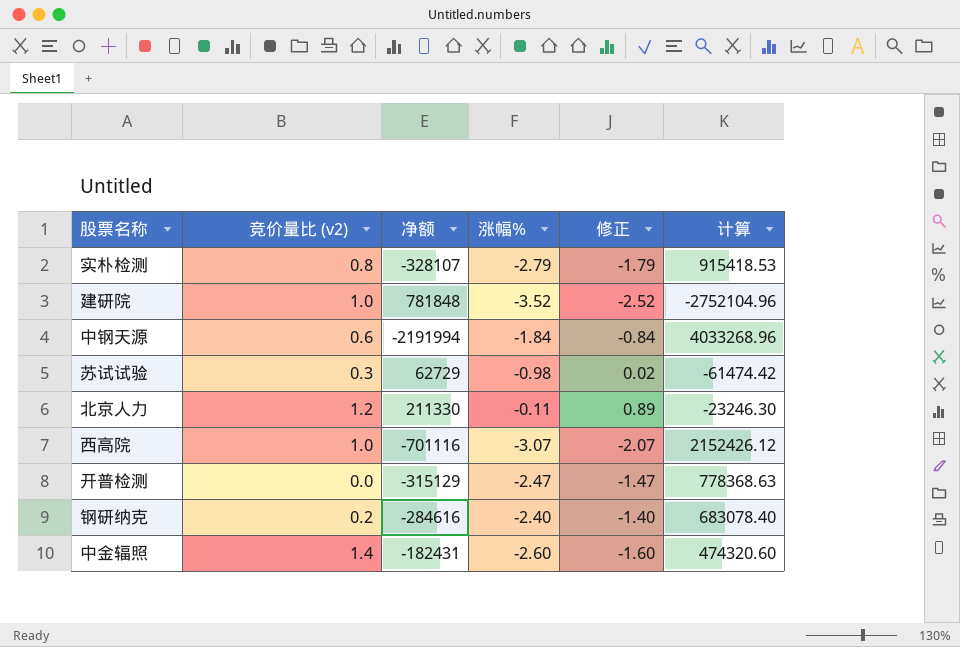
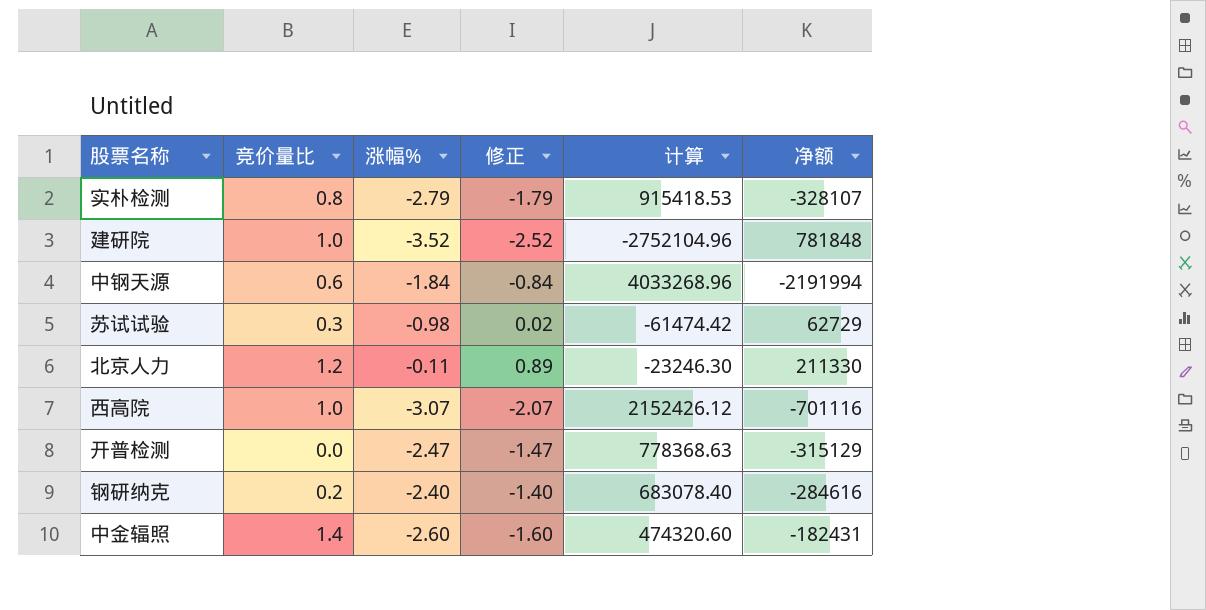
column name: 竞价量比 (v2) -> 竞价量比
column 净额 | position: 3 -> 6

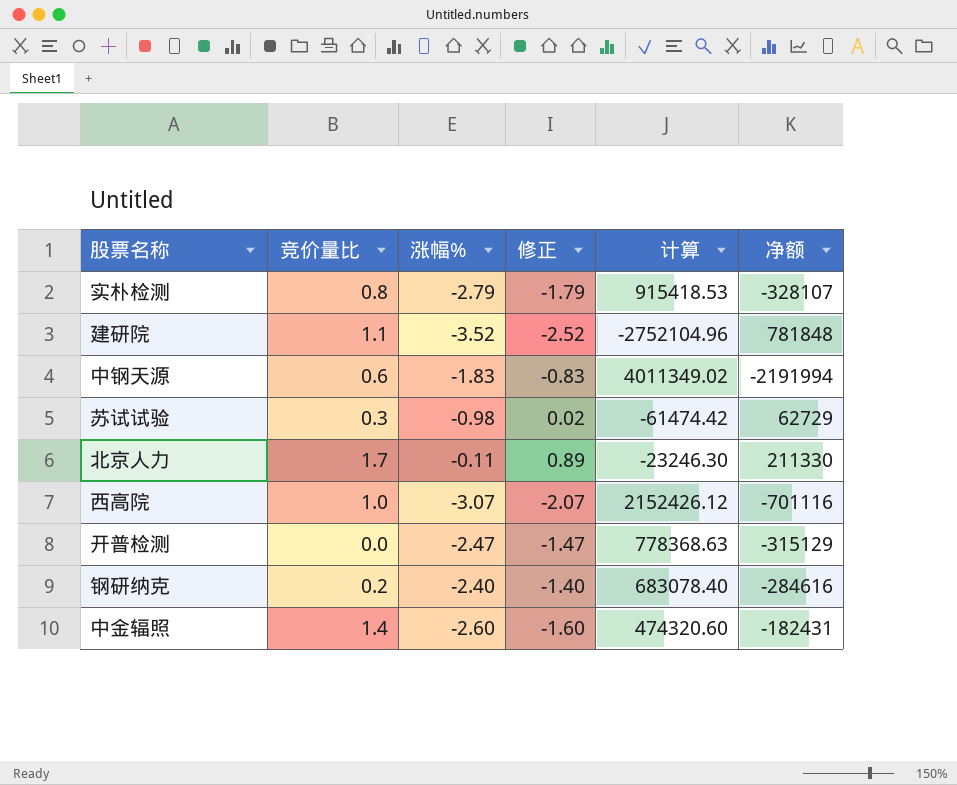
建研院 | 竞价量比: 1.0 -> 1.1
中钢天源 | 涨幅%: -1.84 -> -1.83
中钢天源 | 修正: -0.84 -> -0.83
中钢天源 | 计算: 4033268.96 -> 4011349.02
北京人力 | 竞价量比: 1.2 -> 1.7

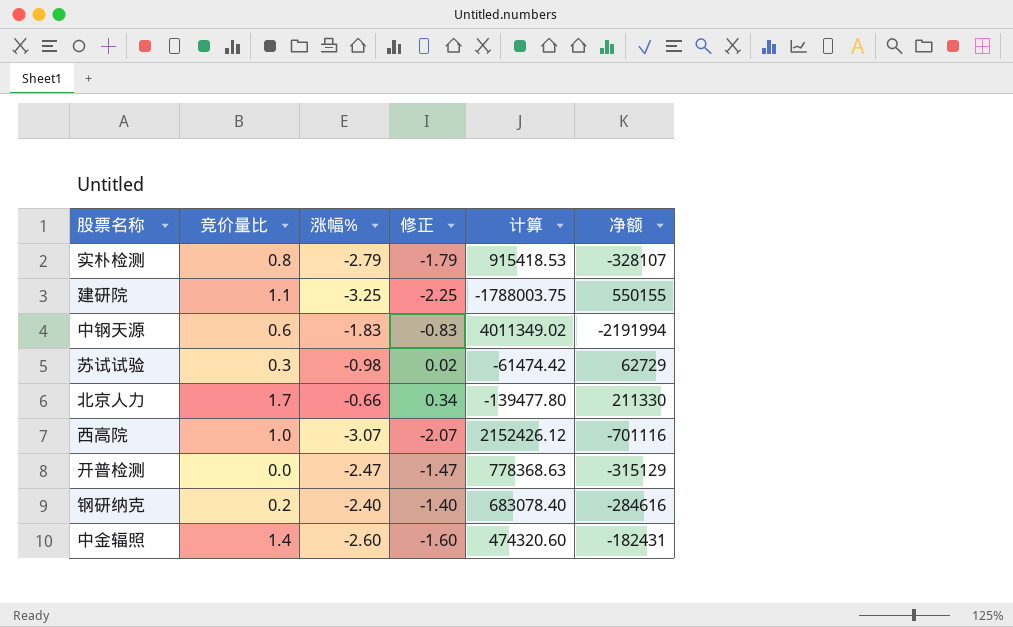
建研院 | 涨幅%: -3.52 -> -3.25
建研院 | 修正: -2.52 -> -2.25
建研院 | 计算: -2752104.96 -> -1788003.75
建研院 | 净额: 781848 -> 550155
北京人力 | 涨幅%: -0.11 -> -0.66
北京人力 | 修正: 0.89 -> 0.34
北京人力 | 计算: -23246.30 -> -139477.80

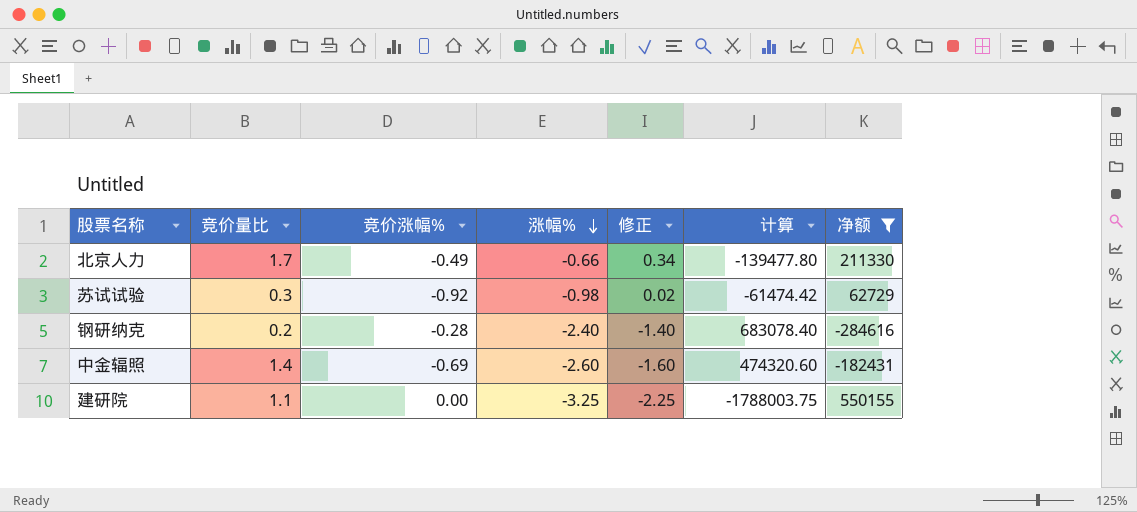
filter: none -> 净额 >= -284616
row order: none -> 涨幅% descending
column 竞价涨幅% | position: none -> 3

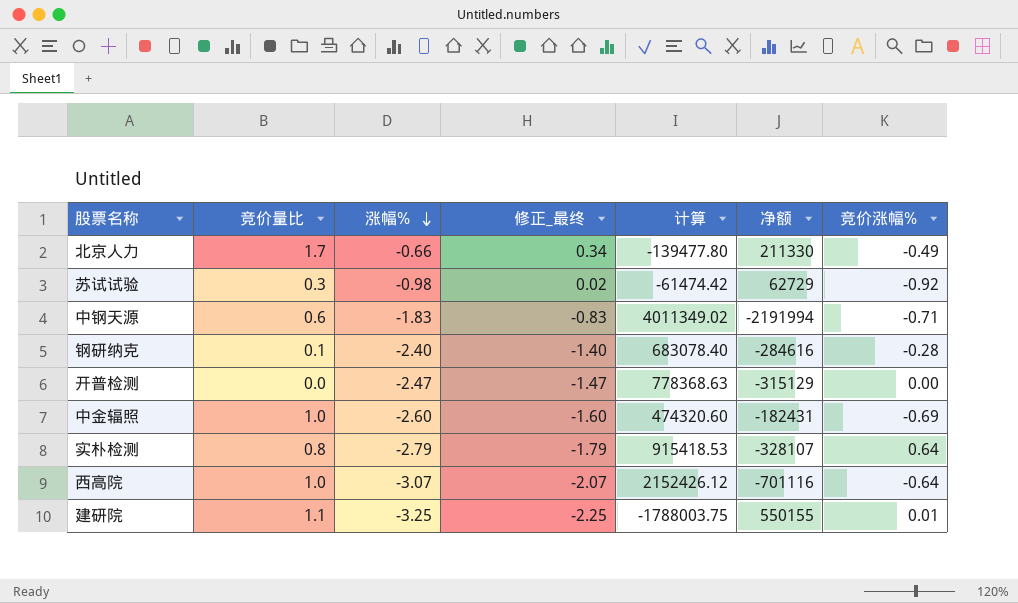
filter: 净额 >= -284616 -> none
column name: 修正 -> 修正_最终
column 竞价涨幅% | position: 3 -> 7
钢研纳克 | 竞价量比: 0.2 -> 0.1
中金辐照 | 竞价量比: 1.4 -> 1.0
建研院 | 竞价涨幅%: 0.00 -> 0.01

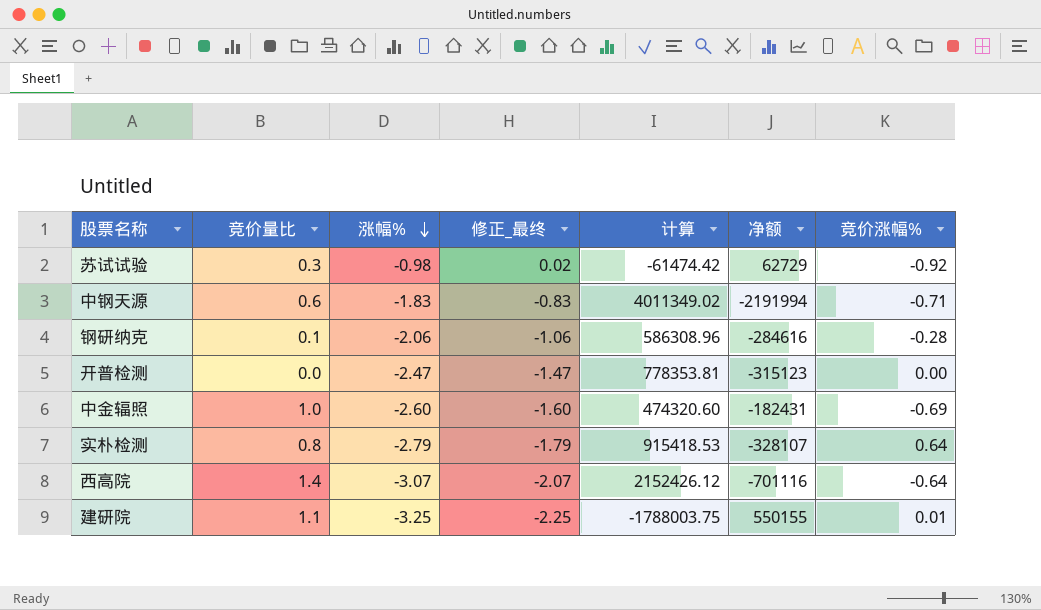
row 北京人力: 1.7 | -0.66 | 0.34 | -139477.80 | 211330 | -0.49 -> none
钢研纳克 | 涨幅%: -2.40 -> -2.06
钢研纳克 | 修正_最终: -1.40 -> -1.06
钢研纳克 | 计算: 683078.40 -> 586308.96
开普检测 | 计算: 778368.63 -> 778353.81
开普检测 | 净额: -315129 -> -315123
西高院 | 竞价量比: 1.0 -> 1.4

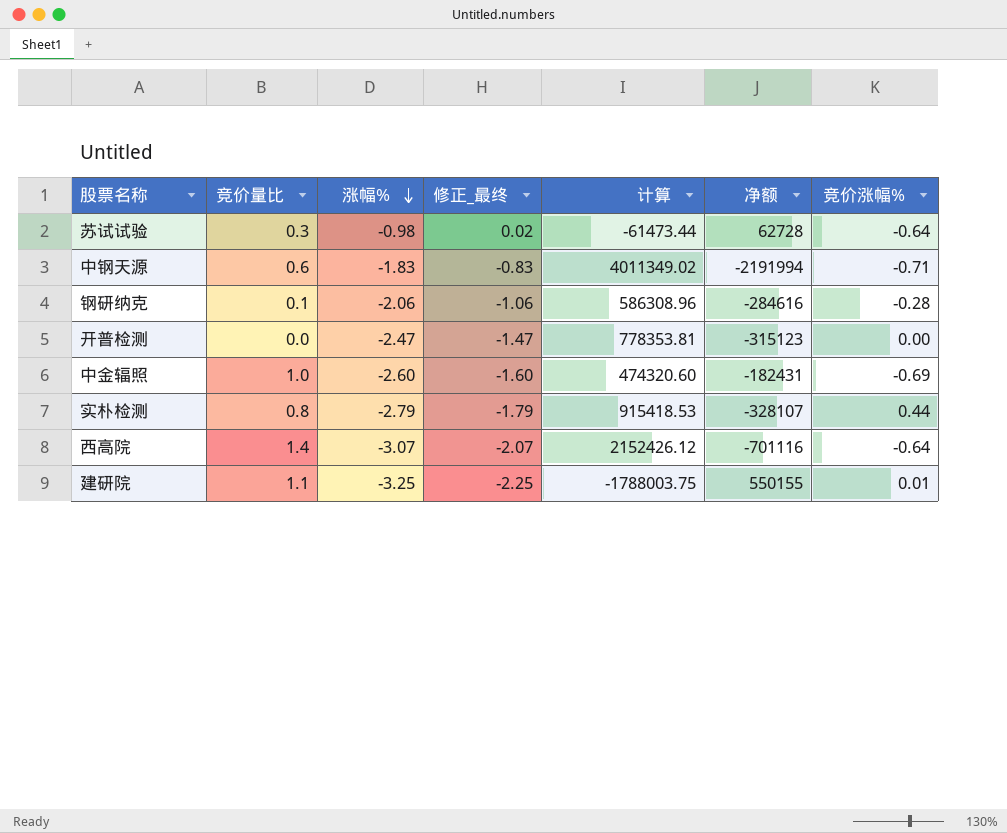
苏试试验 | 计算: -61474.42 -> -61473.44
苏试试验 | 净额: 62729 -> 62728
苏试试验 | 竞价涨幅%: -0.92 -> -0.64
实朴检测 | 竞价涨幅%: 0.64 -> 0.44

